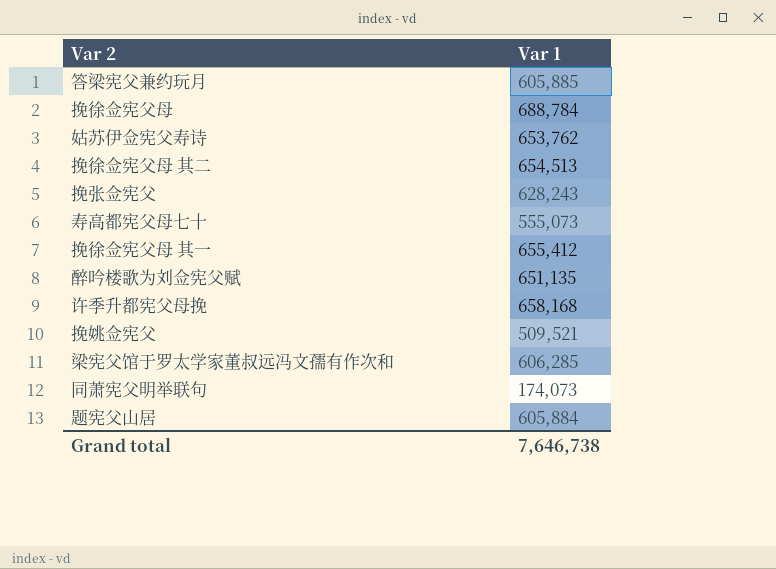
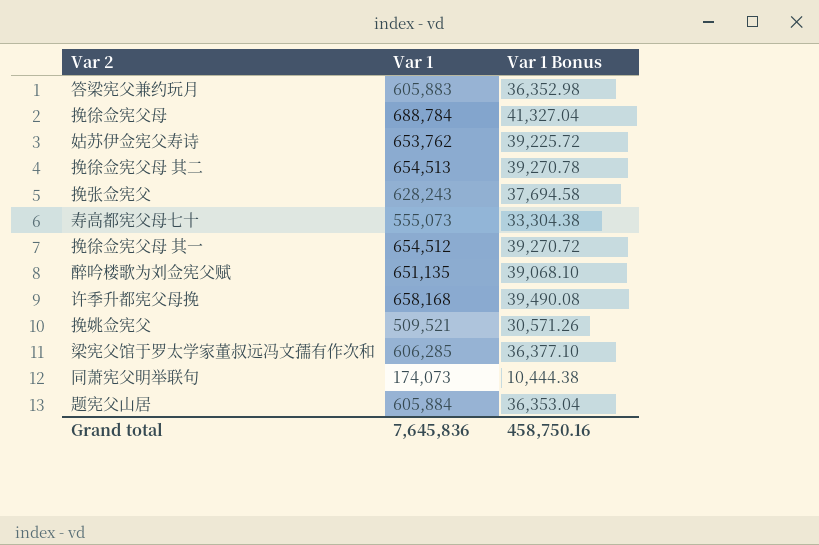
column Var 1 Bonus | formula: none -> [Var 1] * 0.06
答梁宪父兼约玩月 | Var 1: 605,885 -> 605,883
挽徐佥宪父母 其一 | Var 1: 655,412 -> 654,512
Grand total | Var 1: 7,646,738 -> 7,645,836

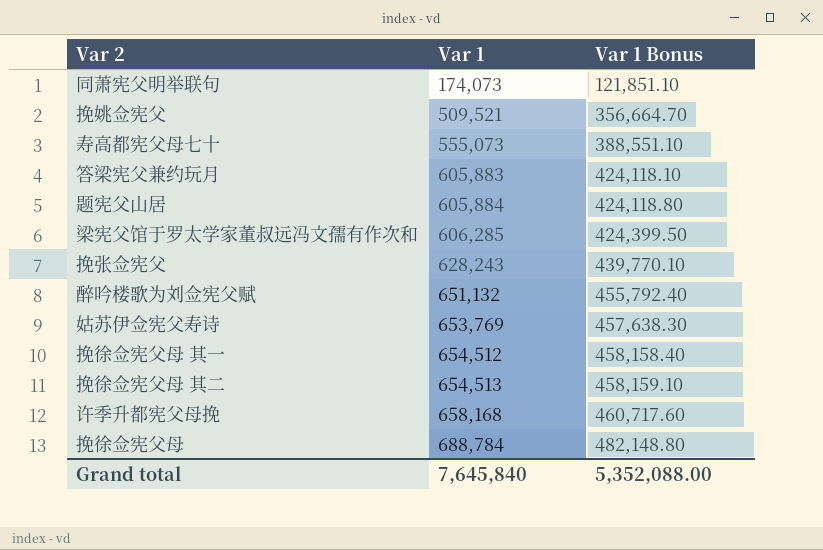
row order: none -> Var 1 ascending
column Var 1 Bonus | formula: [Var 1] * 0.06 -> [Var 1] * 0.7
醉吟楼歌为刘佥宪父赋 | Var 1: 651,135 -> 651,132
姑苏伊佥宪父寿诗 | Var 1: 653,762 -> 653,769
Grand total | Var 1: 7,645,836 -> 7,645,840
Grand total | Var 1 Bonus: 458,750.16 -> 5,352,088.00

